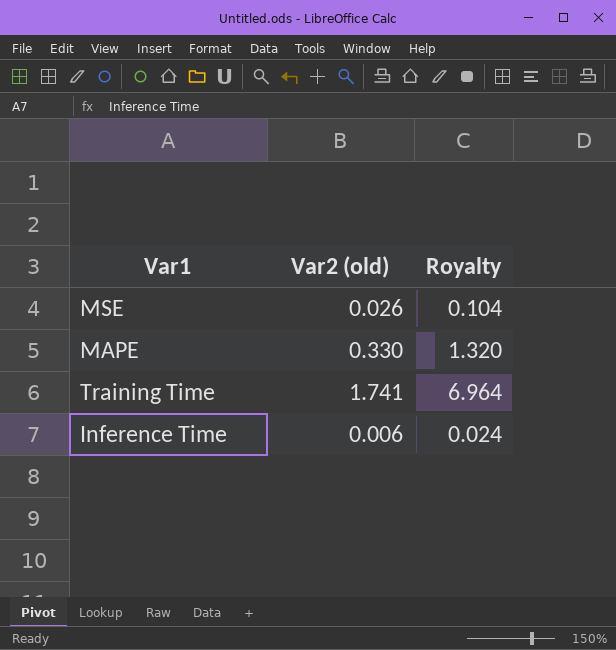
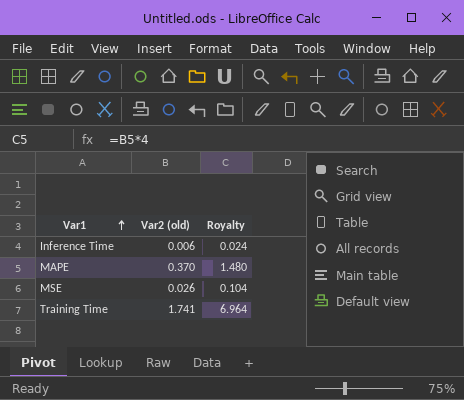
row order: none -> Var1 ascending
MAPE | Var2 (old): 0.330 -> 0.370
MAPE | Royalty: 1.320 -> 1.480

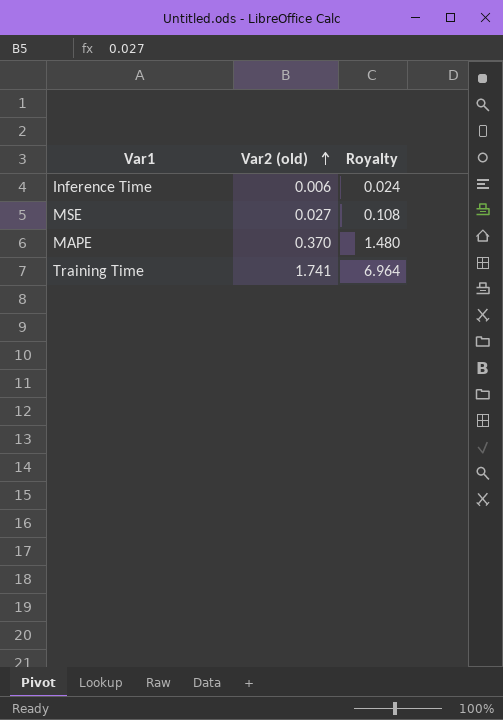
row order: Var1 ascending -> Var2 (old) ascending
MSE | Var2 (old): 0.026 -> 0.027
MSE | Royalty: 0.104 -> 0.108

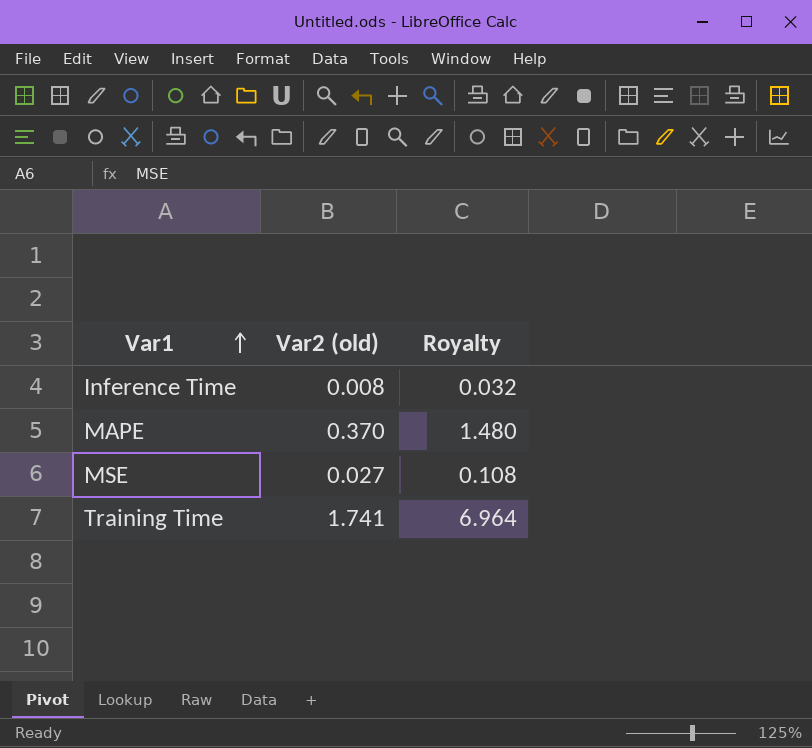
row order: Var2 (old) ascending -> Var1 ascending
Inference Time | Var2 (old): 0.006 -> 0.008
Inference Time | Royalty: 0.024 -> 0.032

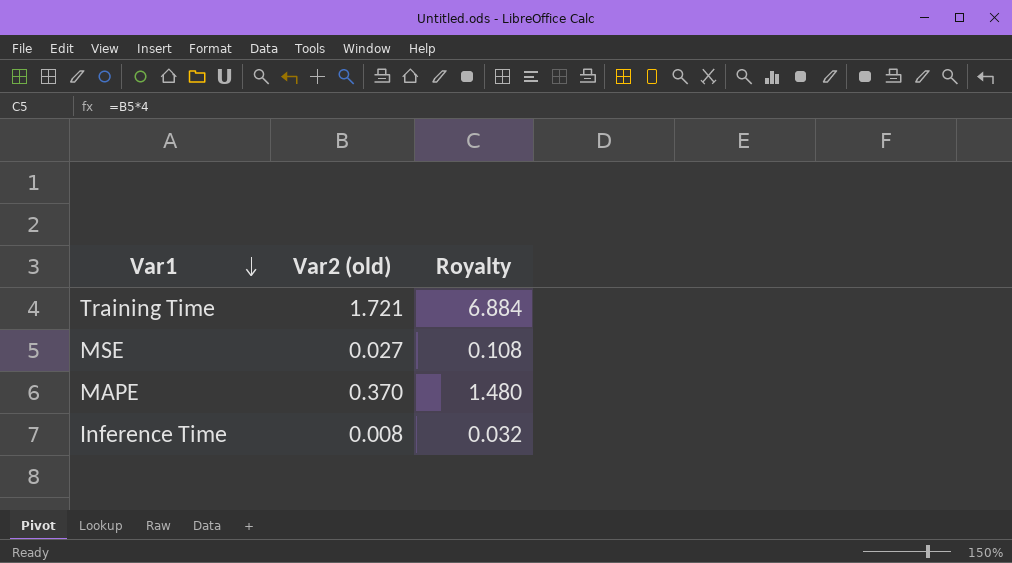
row order: Var1 ascending -> Var1 descending
Training Time | Var2 (old): 1.741 -> 1.721
Training Time | Royalty: 6.964 -> 6.884

